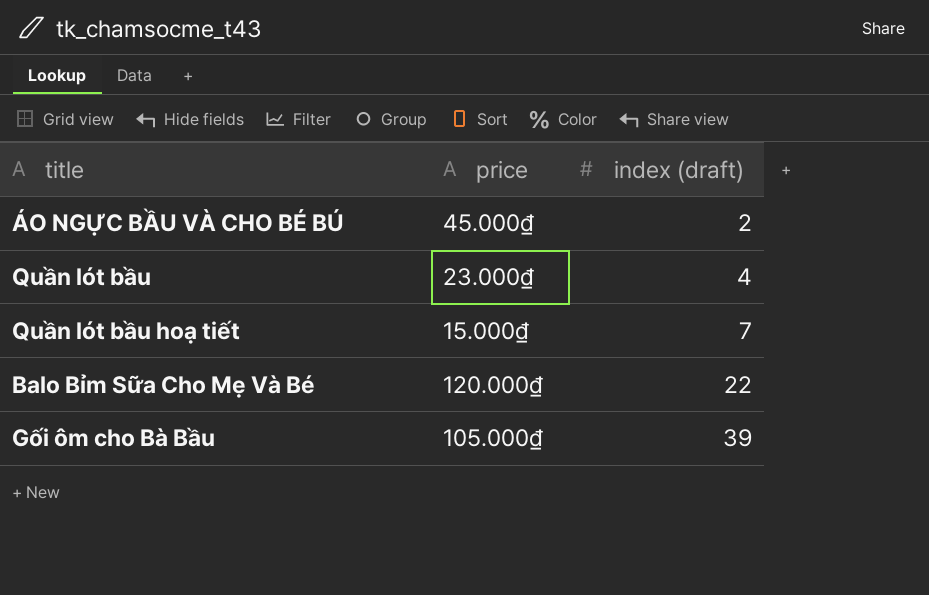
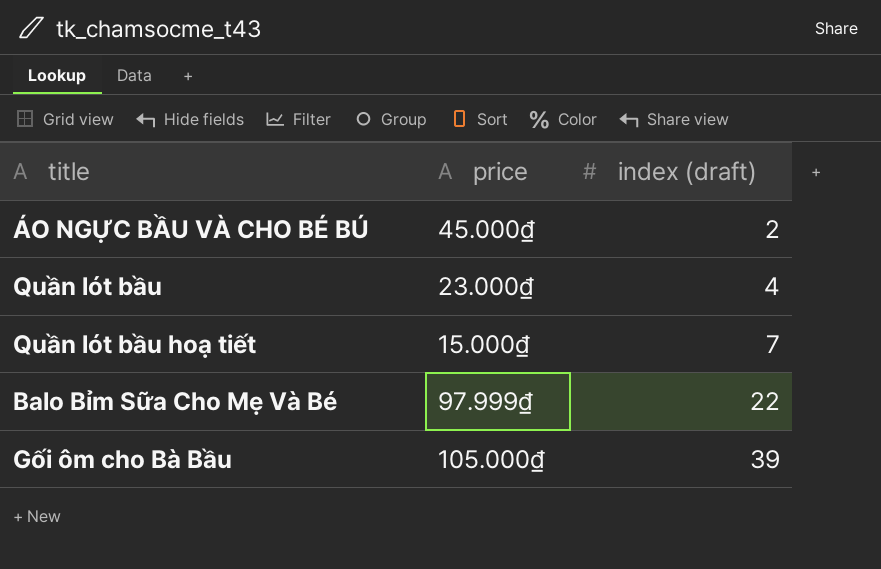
Balo Bỉm Sữa Cho Mẹ Và Bé | price: 120.000₫ -> 97.999₫

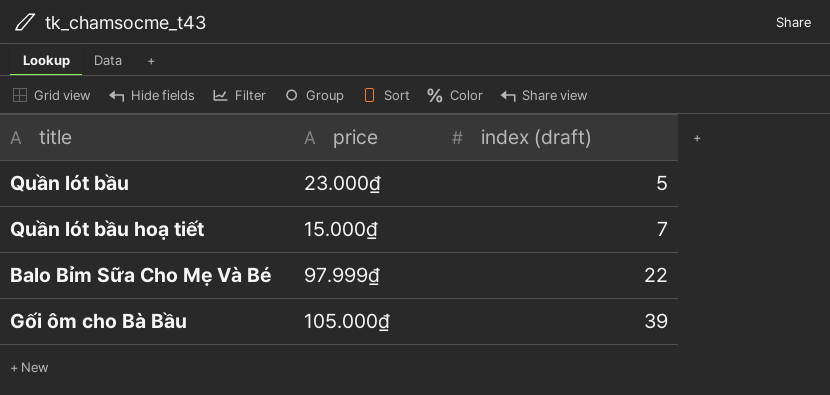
row ÁO NGỰC BẦU VÀ CHO BÉ BÚ: 45.000₫ | 2 -> none
Quần lót bầu | index (draft): 4 -> 5

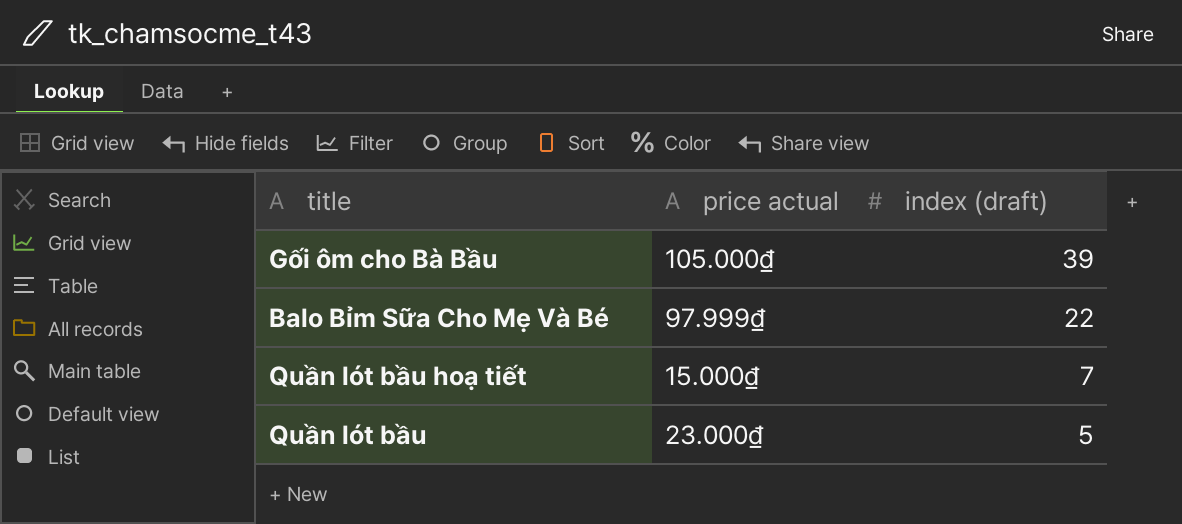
row order: index (draft) ascending -> index (draft) descending
column name: price -> price actual

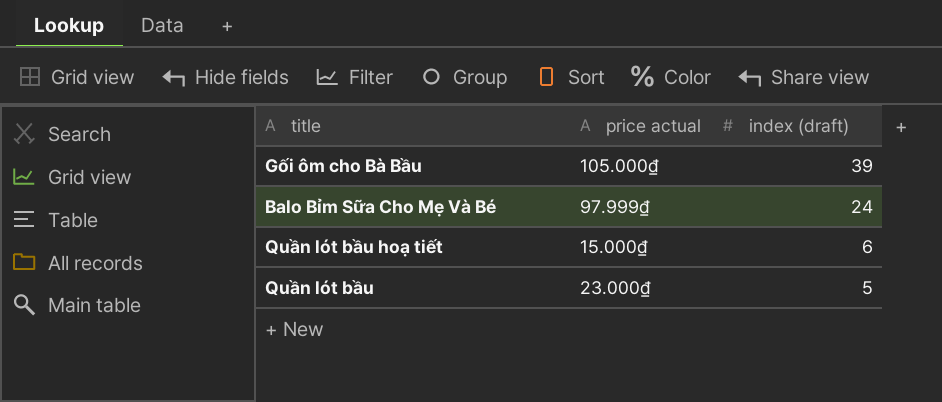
Balo Bỉm Sữa Cho Mẹ Và Bé | index (draft): 22 -> 24
Quần lót bầu hoạ tiết | index (draft): 7 -> 6

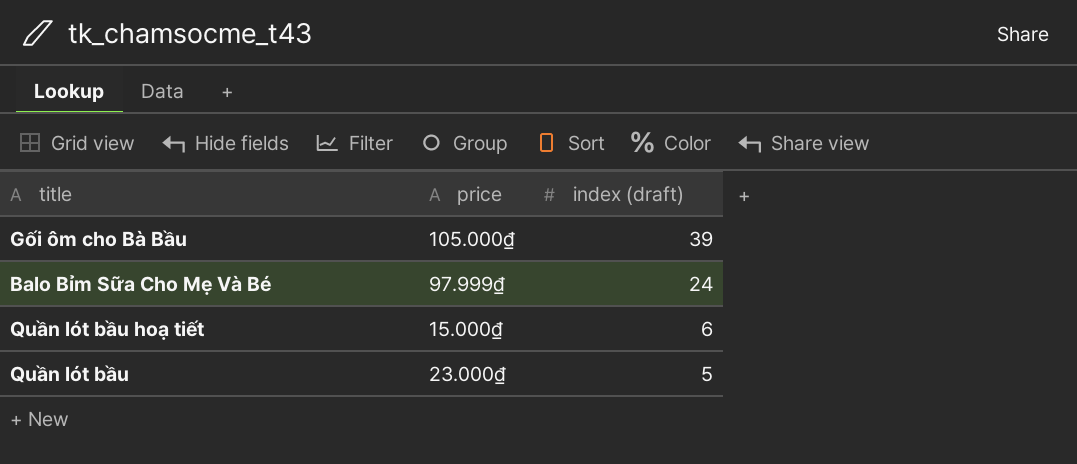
column name: price actual -> price

